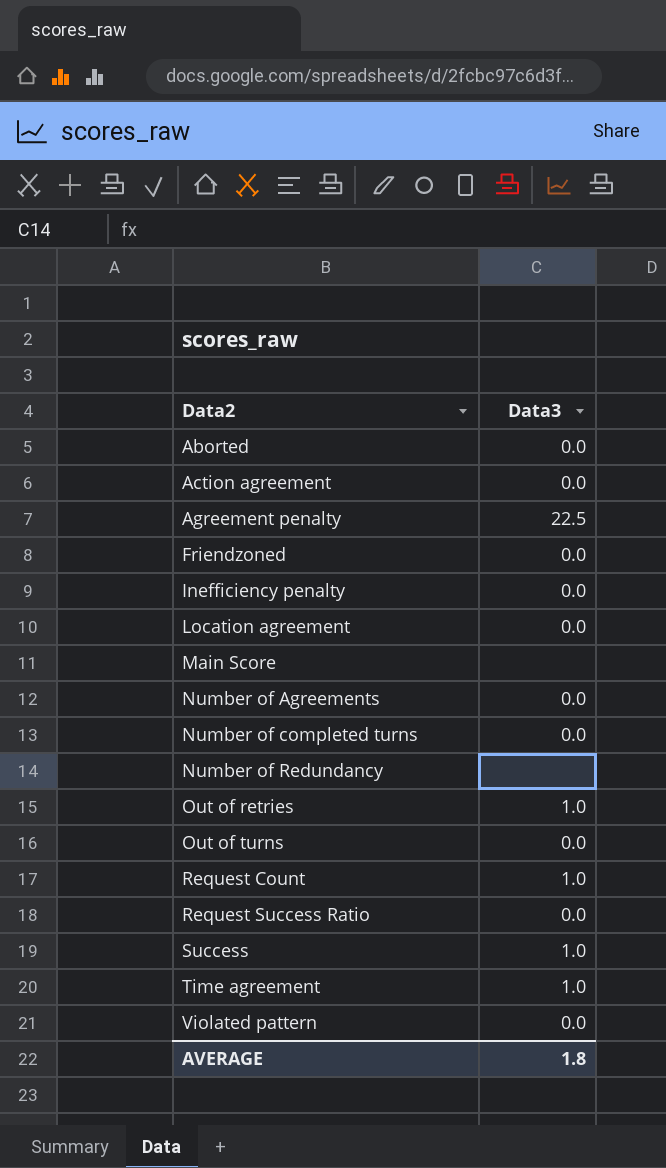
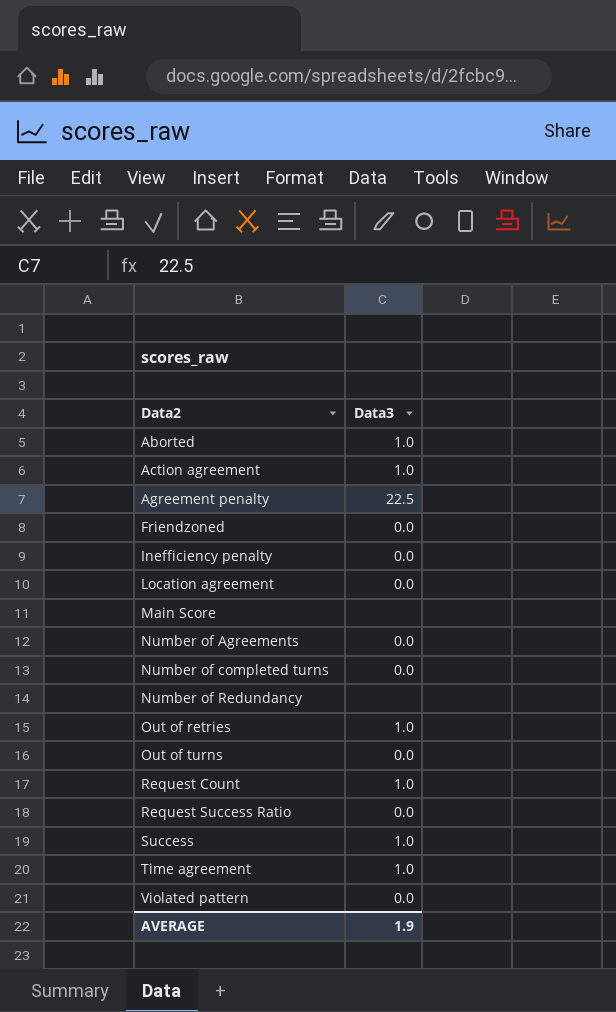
Aborted | Data3: 0.0 -> 1.0
Action agreement | Data3: 0.0 -> 1.0
AVERAGE | Data3: 1.8 -> 1.9

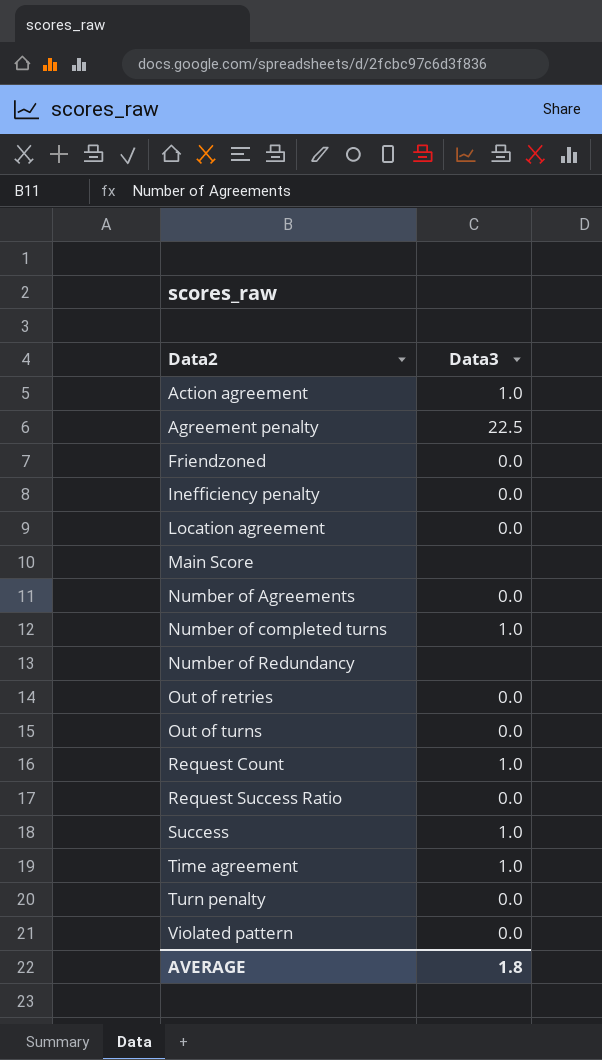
row Aborted: 1.0 -> none
Number of completed turns | Data3: 0.0 -> 1.0
Out of retries | Data3: 1.0 -> 0.0
row Turn penalty: none -> 0.0
AVERAGE | Data3: 1.9 -> 1.8

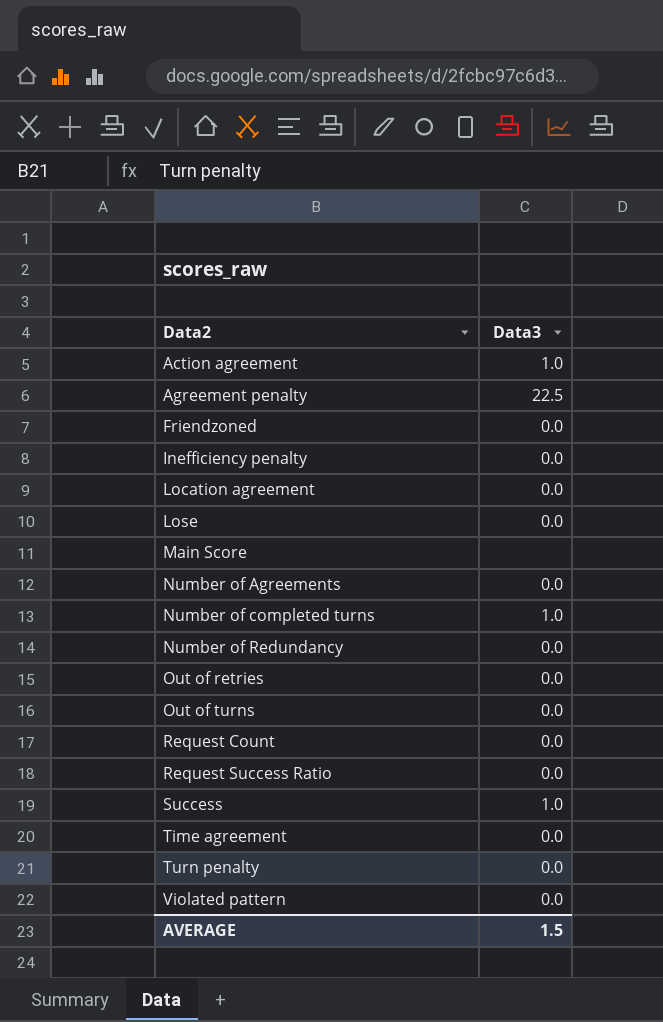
row Lose: none -> 0.0
Number of Redundancy | Data3: none -> 0.0
Request Count | Data3: 1.0 -> 0.0
Time agreement | Data3: 1.0 -> 0.0
AVERAGE | Data3: 1.8 -> 1.5

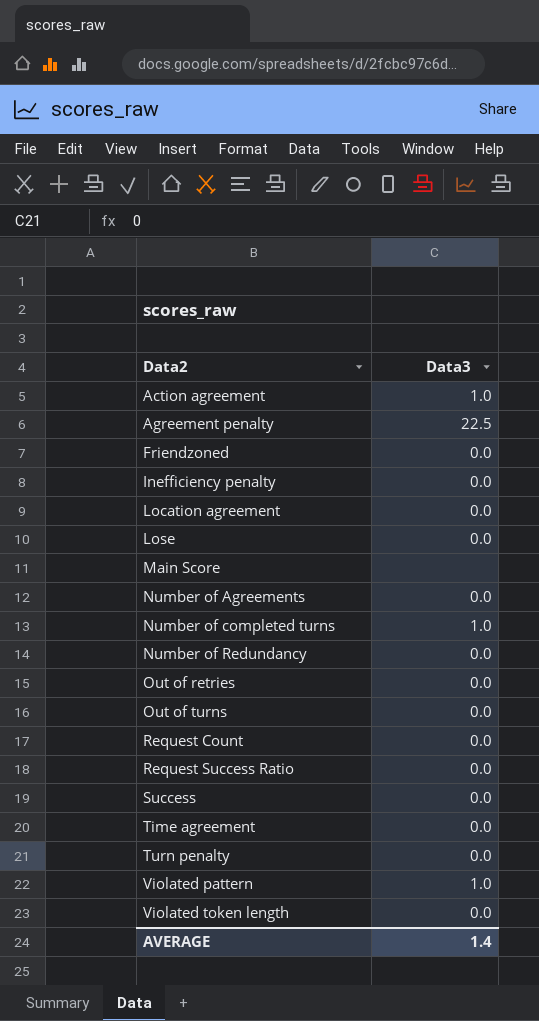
Success | Data3: 1.0 -> 0.0
Violated pattern | Data3: 0.0 -> 1.0
row Violated token length: none -> 0.0
AVERAGE | Data3: 1.5 -> 1.4

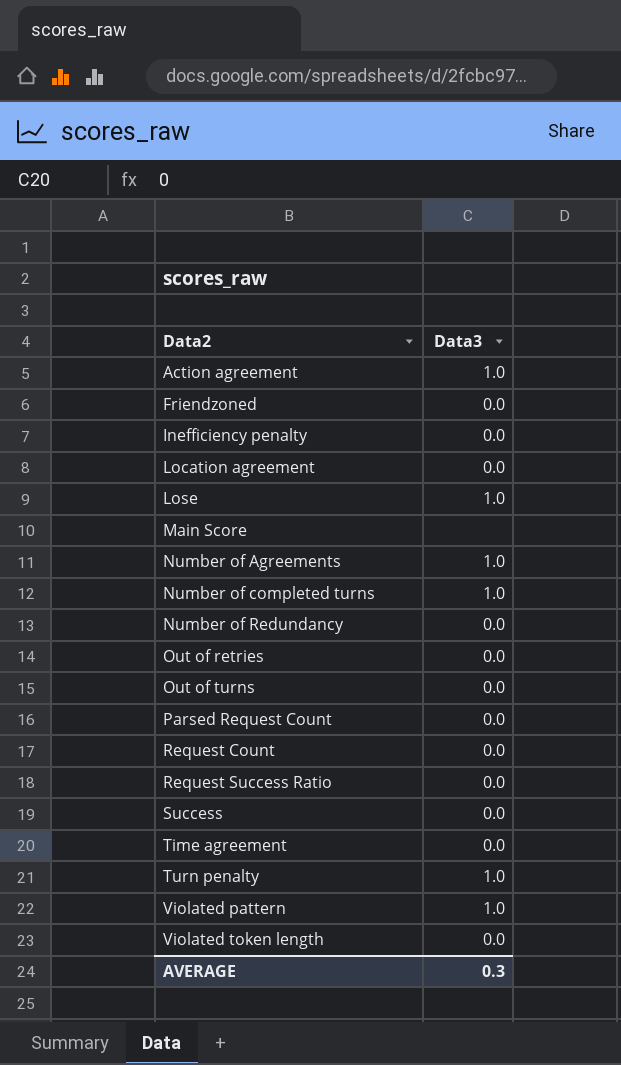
row Agreement penalty: 22.5 -> none
Lose | Data3: 0.0 -> 1.0
Number of Agreements | Data3: 0.0 -> 1.0
row Parsed Request Count: none -> 0.0
Turn penalty | Data3: 0.0 -> 1.0
AVERAGE | Data3: 1.4 -> 0.3

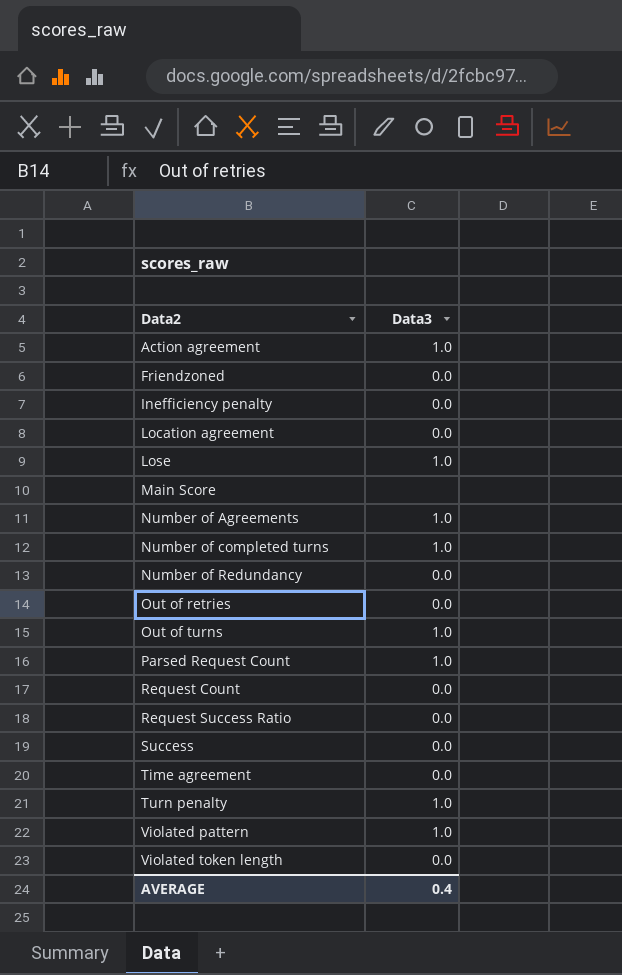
Out of turns | Data3: 0.0 -> 1.0
Parsed Request Count | Data3: 0.0 -> 1.0
AVERAGE | Data3: 0.3 -> 0.4

